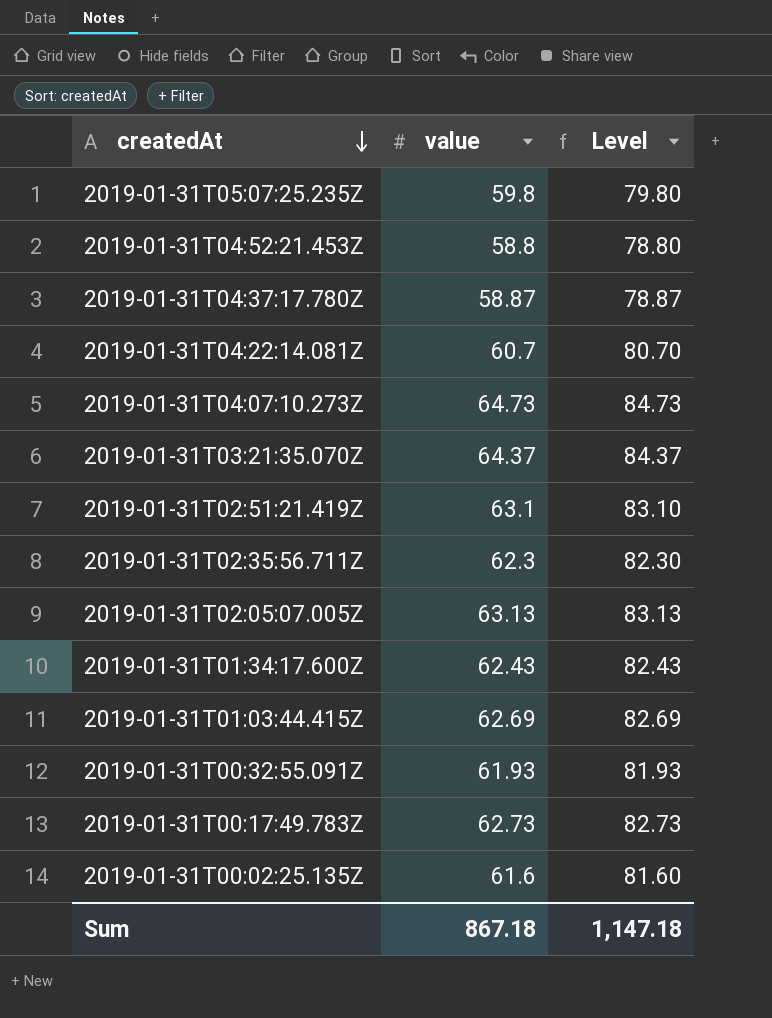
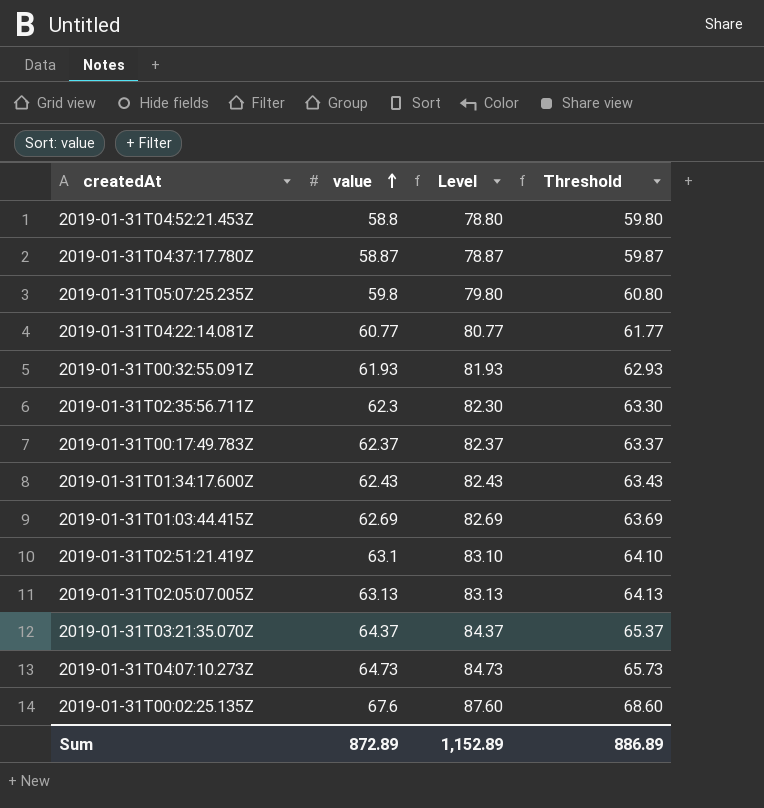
row order: createdAt descending -> value ascending
column Threshold | formula: none -> [value] + 1
2019-01-31T04:22:14.081Z | value: 60.7 -> 60.77
2019-01-31T04:22:14.081Z | Level: 80.70 -> 80.77
2019-01-31T00:17:49.783Z | value: 62.73 -> 62.37
2019-01-31T00:17:49.783Z | Level: 82.73 -> 82.37
2019-01-31T00:02:25.135Z | value: 61.6 -> 67.6
2019-01-31T00:02:25.135Z | Level: 81.60 -> 87.60
Sum | value: 867.18 -> 872.89
Sum | Level: 1,147.18 -> 1,152.89

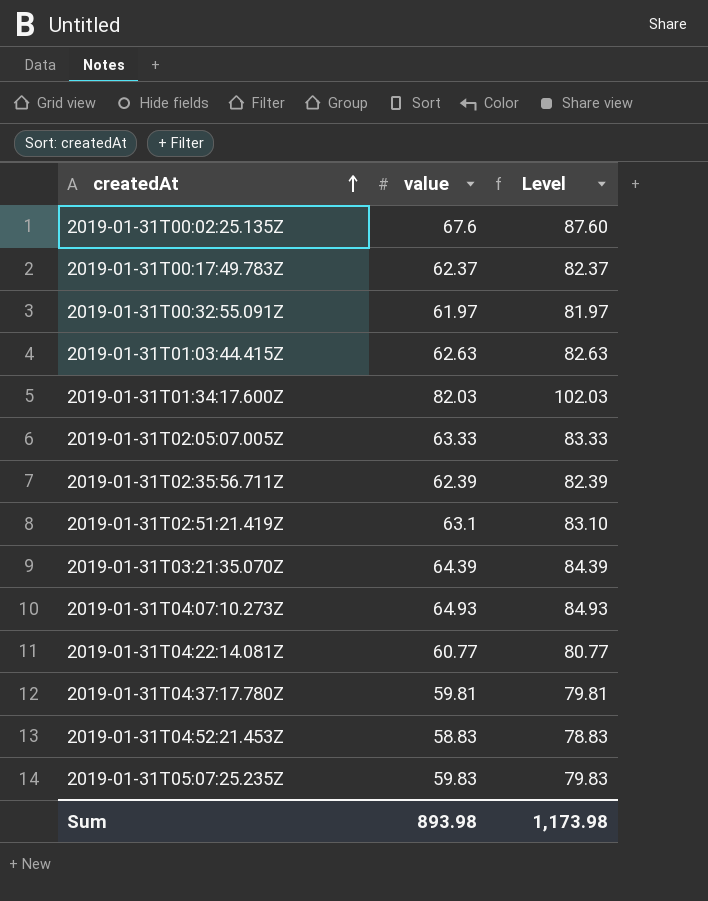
row order: value ascending -> createdAt ascending
column Threshold | formula: [value] + 1 -> none
2019-01-31T00:32:55.091Z | value: 61.93 -> 61.97
2019-01-31T00:32:55.091Z | Level: 81.93 -> 81.97
2019-01-31T01:03:44.415Z | value: 62.69 -> 62.63
2019-01-31T01:03:44.415Z | Level: 82.69 -> 82.63
2019-01-31T01:34:17.600Z | value: 62.43 -> 82.03
2019-01-31T01:34:17.600Z | Level: 82.43 -> 102.03
2019-01-31T02:05:07.005Z | value: 63.13 -> 63.33
2019-01-31T02:05:07.005Z | Level: 83.13 -> 83.33
2019-01-31T02:35:56.711Z | value: 62.3 -> 62.39
2019-01-31T02:35:56.711Z | Level: 82.30 -> 82.39
2019-01-31T03:21:35.070Z | value: 64.37 -> 64.39
2019-01-31T03:21:35.070Z | Level: 84.37 -> 84.39
2019-01-31T04:07:10.273Z | value: 64.73 -> 64.93
2019-01-31T04:07:10.273Z | Level: 84.73 -> 84.93
2019-01-31T04:37:17.780Z | value: 58.87 -> 59.81
2019-01-31T04:37:17.780Z | Level: 78.87 -> 79.81
2019-01-31T04:52:21.453Z | value: 58.8 -> 58.83
2019-01-31T04:52:21.453Z | Level: 78.80 -> 78.83
2019-01-31T05:07:25.235Z | value: 59.8 -> 59.83
2019-01-31T05:07:25.235Z | Level: 79.80 -> 79.83
Sum | value: 872.89 -> 893.98
Sum | Level: 1,152.89 -> 1,173.98

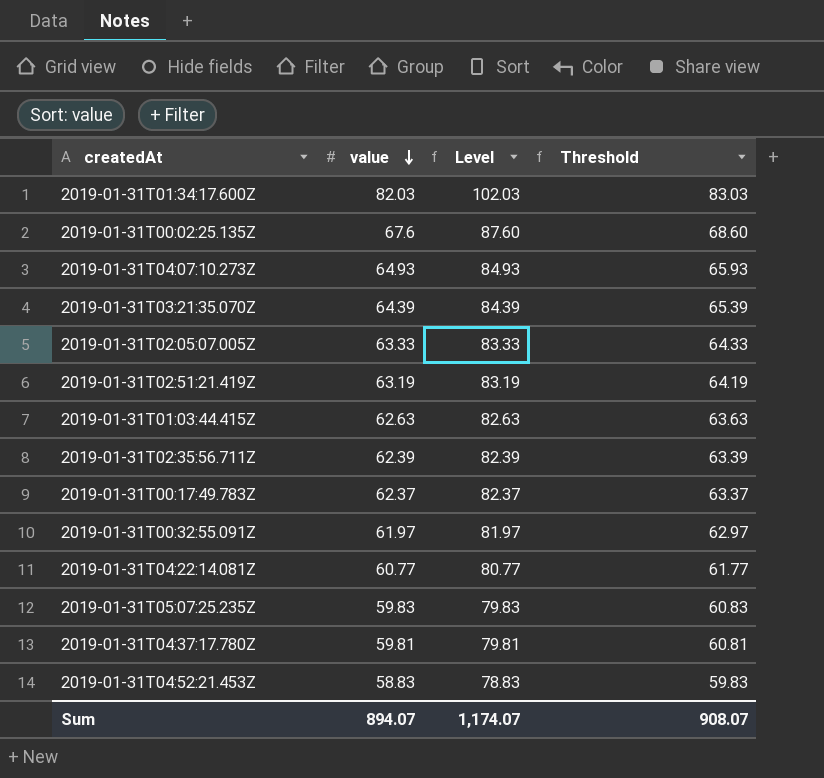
row order: createdAt ascending -> value descending
column Threshold | formula: none -> [value] + 1
2019-01-31T02:51:21.419Z | value: 63.1 -> 63.19
2019-01-31T02:51:21.419Z | Level: 83.10 -> 83.19
Sum | value: 893.98 -> 894.07
Sum | Level: 1,173.98 -> 1,174.07

